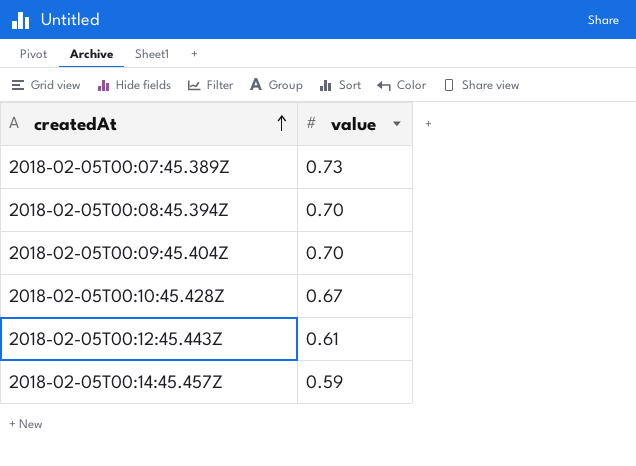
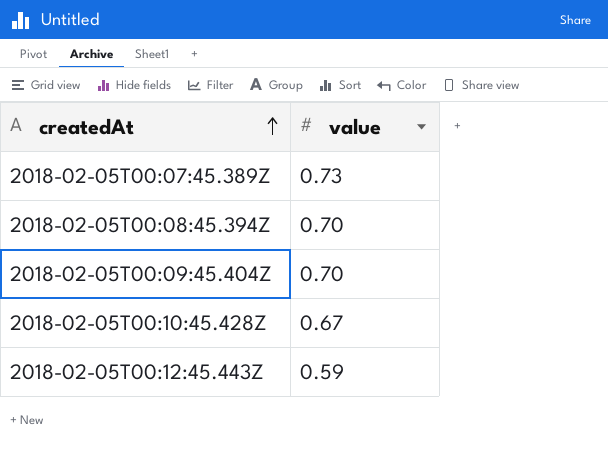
row 2018-02-05T00:14:45.457Z: 0.59 -> none
2018-02-05T00:12:45.443Z | value: 0.61 -> 0.59

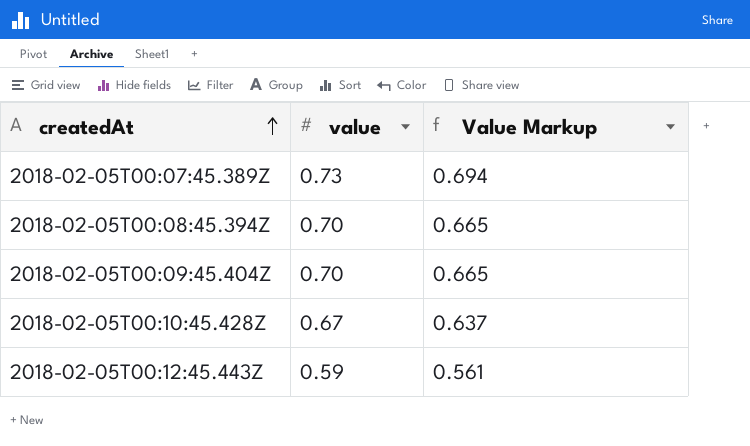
column Value Markup | formula: none -> [value] * 0.95

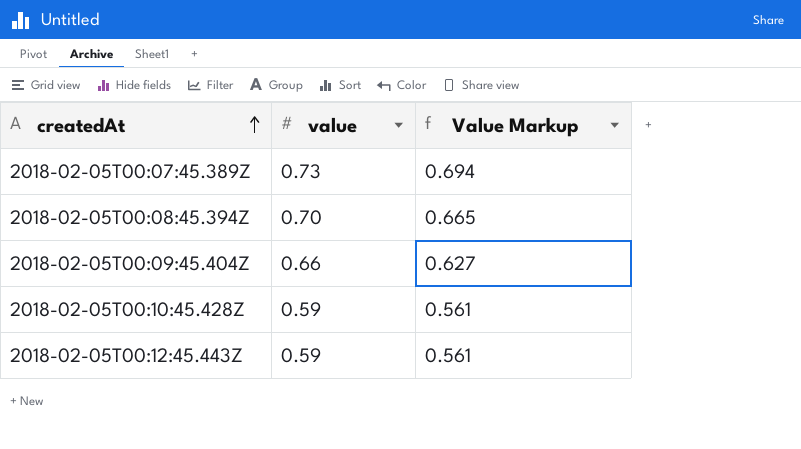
2018-02-05T00:09:45.404Z | value: 0.70 -> 0.66
2018-02-05T00:09:45.404Z | Value Markup: 0.665 -> 0.627
2018-02-05T00:10:45.428Z | value: 0.67 -> 0.59
2018-02-05T00:10:45.428Z | Value Markup: 0.637 -> 0.561

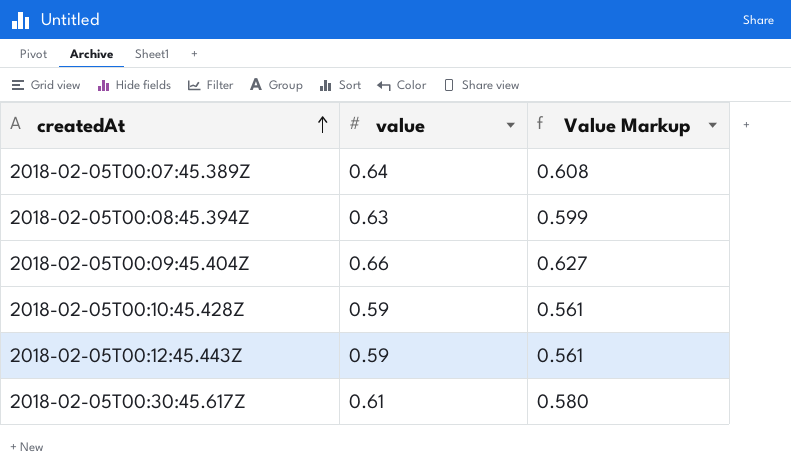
2018-02-05T00:07:45.389Z | value: 0.73 -> 0.64
2018-02-05T00:07:45.389Z | Value Markup: 0.694 -> 0.608
2018-02-05T00:08:45.394Z | value: 0.70 -> 0.63
2018-02-05T00:08:45.394Z | Value Markup: 0.665 -> 0.599
row 2018-02-05T00:30:45.617Z: none -> 0.61 | 0.580

